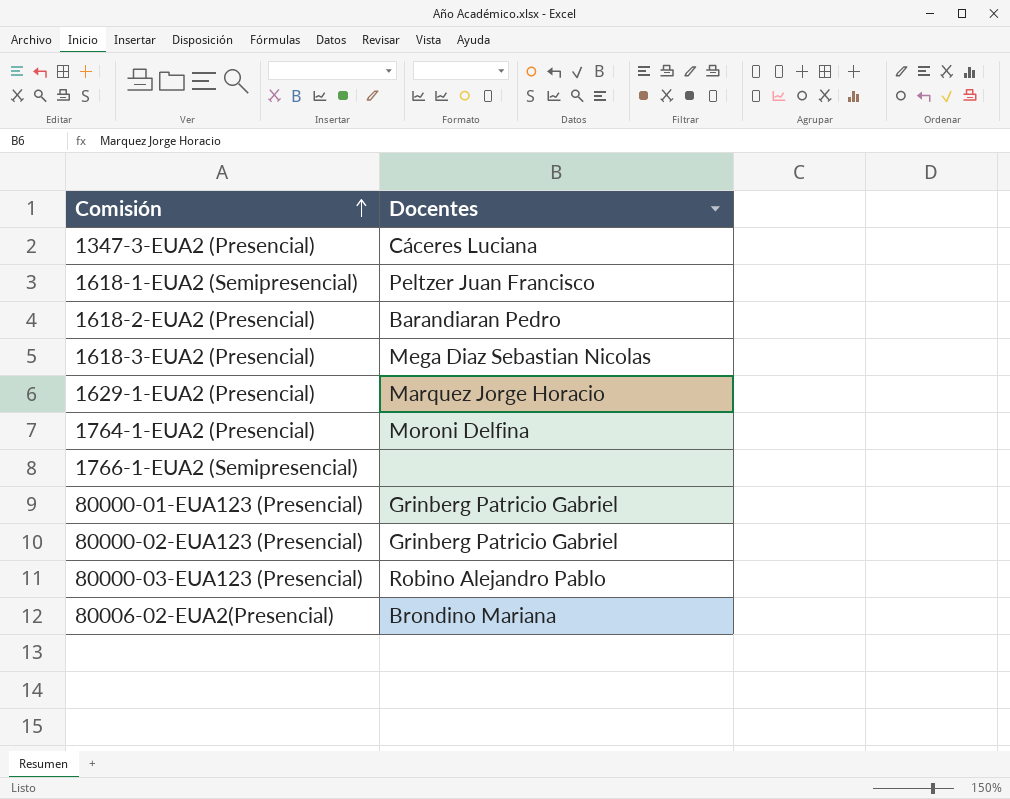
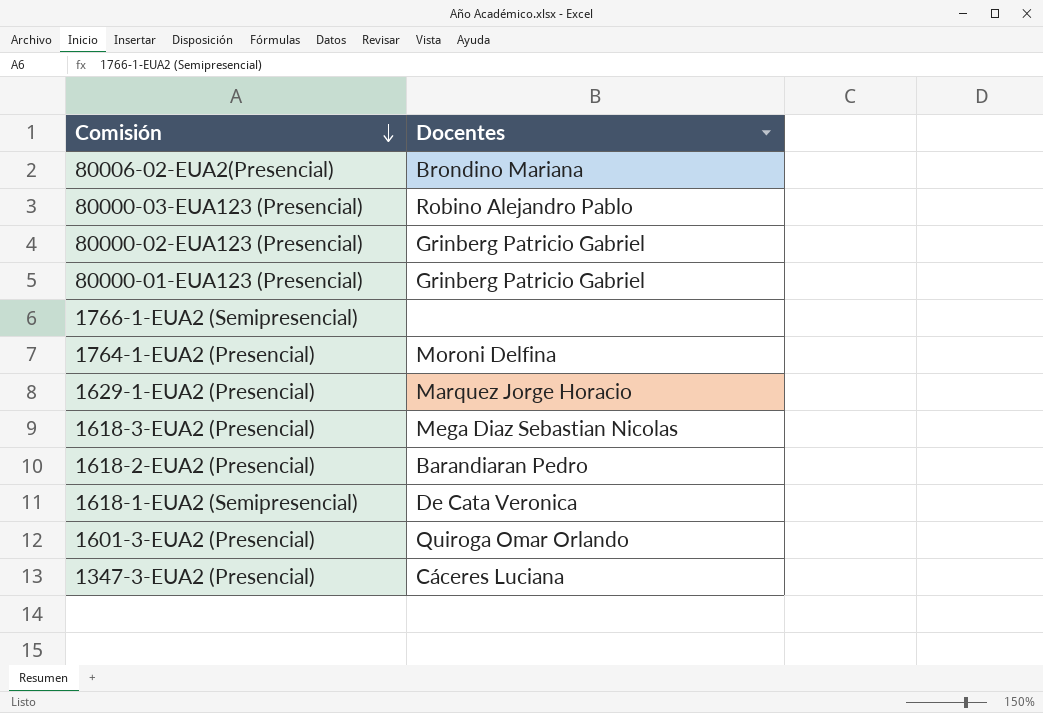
row order: Comisión ascending -> Comisión descending
1618-1-EUA2 (Semipresencial) | Docentes: Peltzer Juan Francisco -> De Cata Veronica
row 1601-3-EUA2 (Presencial): none -> Quiroga Omar Orlando

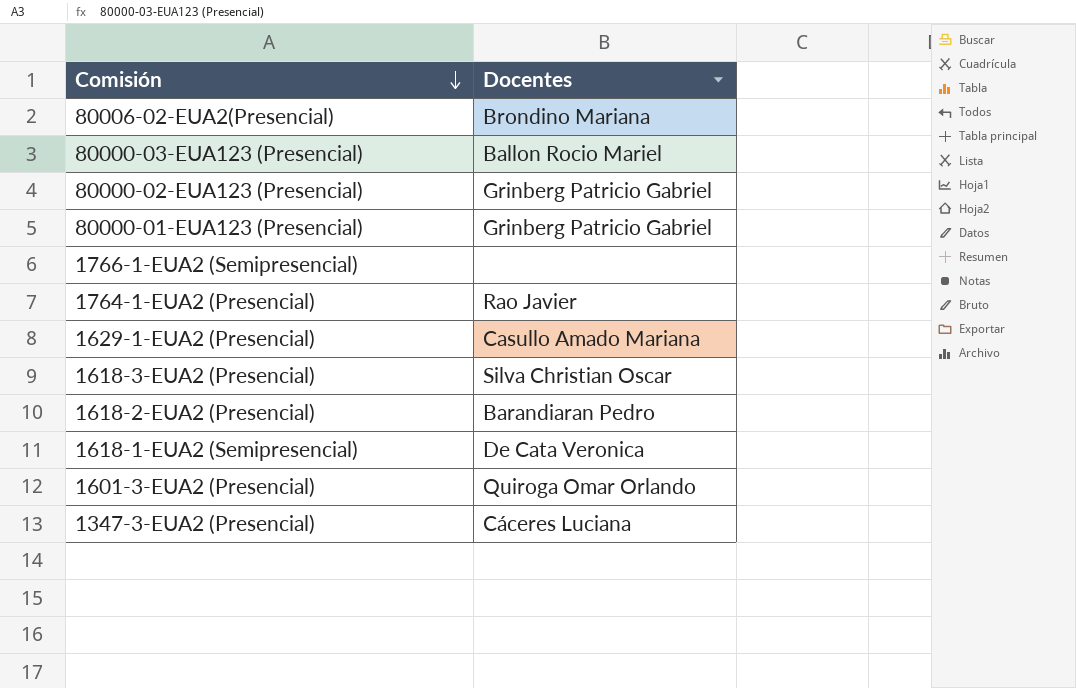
80000-03-EUA123 (Presencial) | Docentes: Robino Alejandro Pablo -> Ballon Rocio Mariel
1764-1-EUA2 (Presencial) | Docentes: Moroni Delfina -> Rao Javier
1629-1-EUA2 (Presencial) | Docentes: Marquez Jorge Horacio -> Casullo Amado Mariana
1618-3-EUA2 (Presencial) | Docentes: Mega Diaz Sebastian Nicolas -> Silva Christian Oscar

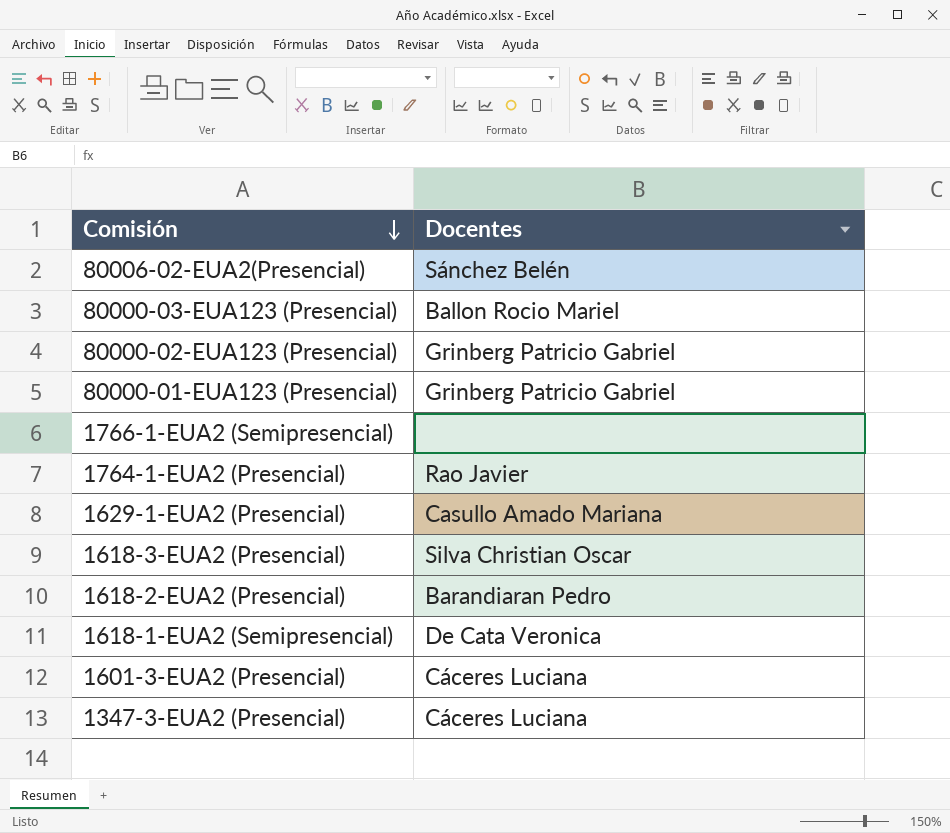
80006-02-EUA2(Presencial) | Docentes: Brondino Mariana -> Sánchez Belén
1601-3-EUA2 (Presencial) | Docentes: Quiroga Omar Orlando -> Cáceres Luciana

